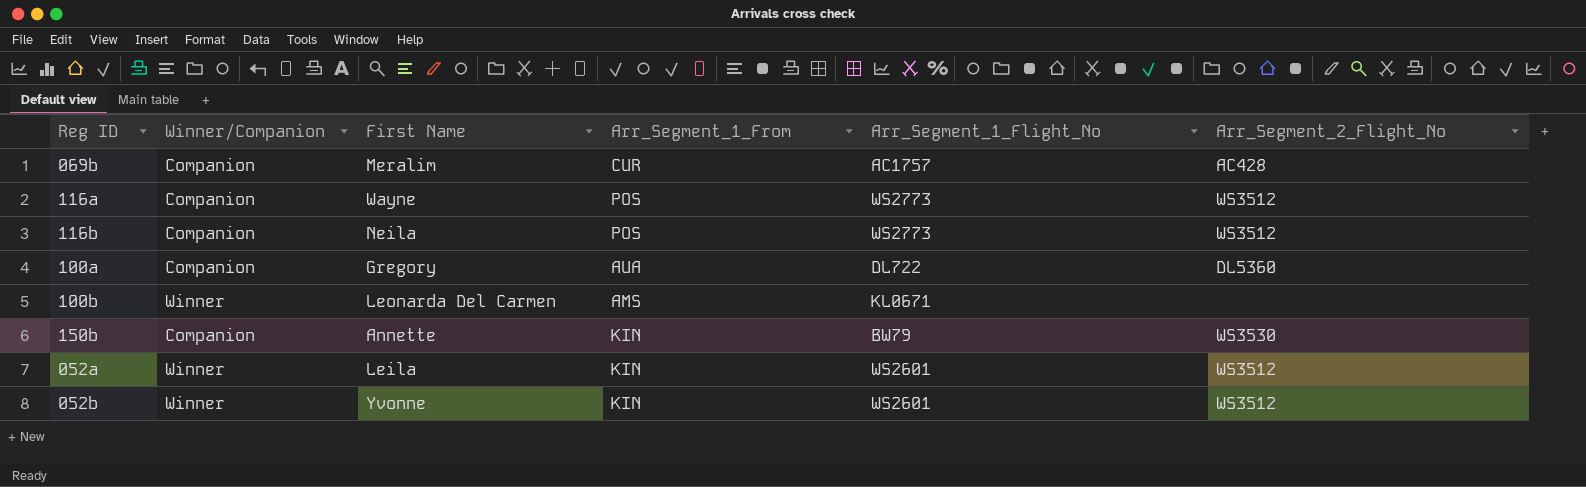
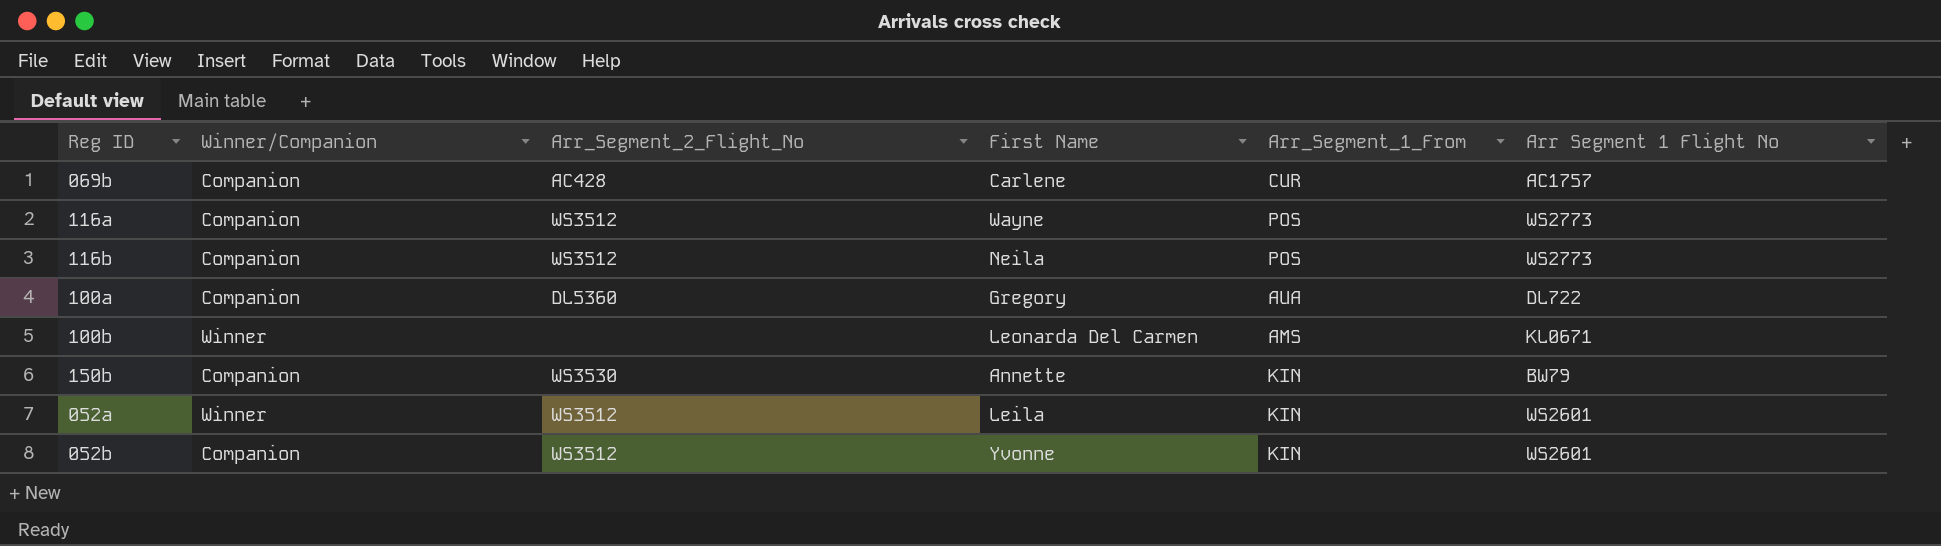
column Arr_Segment_2_Flight_No | position: 6 -> 3
column name: Arr_Segment_1_Flight_No -> Arr Segment 1 Flight No
069b | First Name: Meralim -> Carlene
052b | Winner/Companion: Winner -> Companion

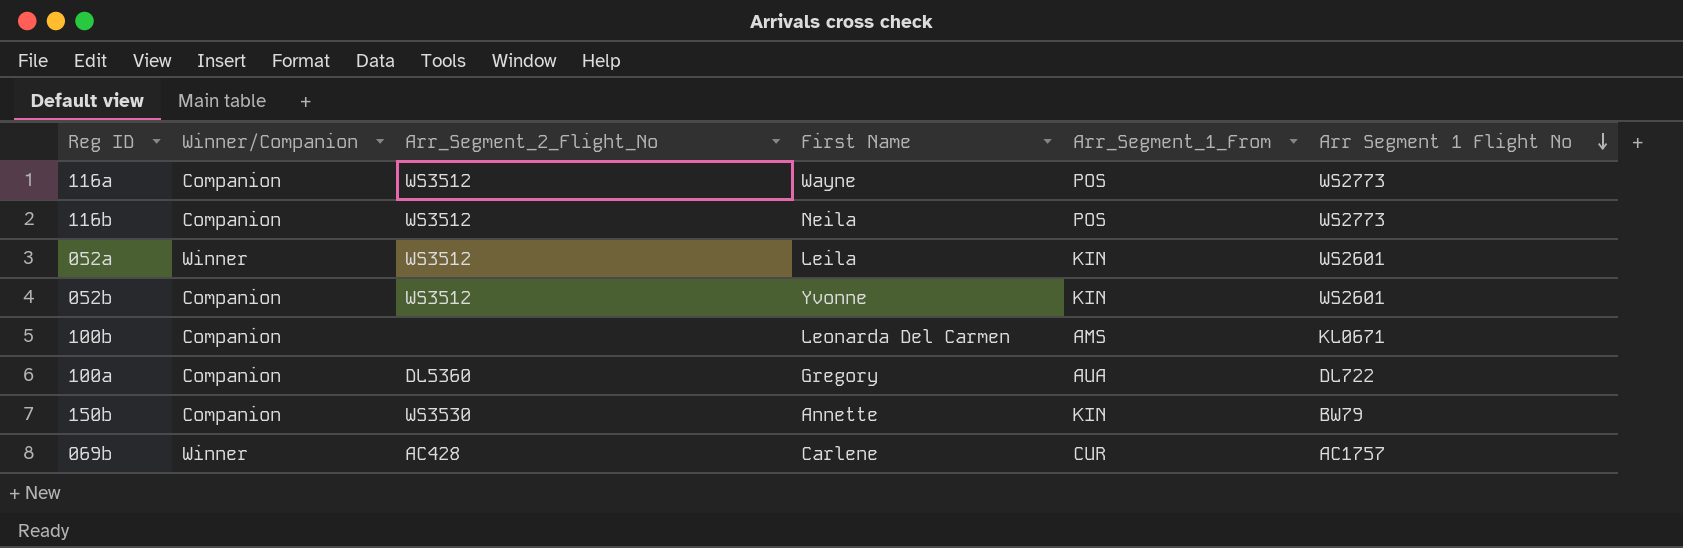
row order: none -> Arr Segment 1 Flight No descending
100b | Winner/Companion: Winner -> Companion
069b | Winner/Companion: Companion -> Winner

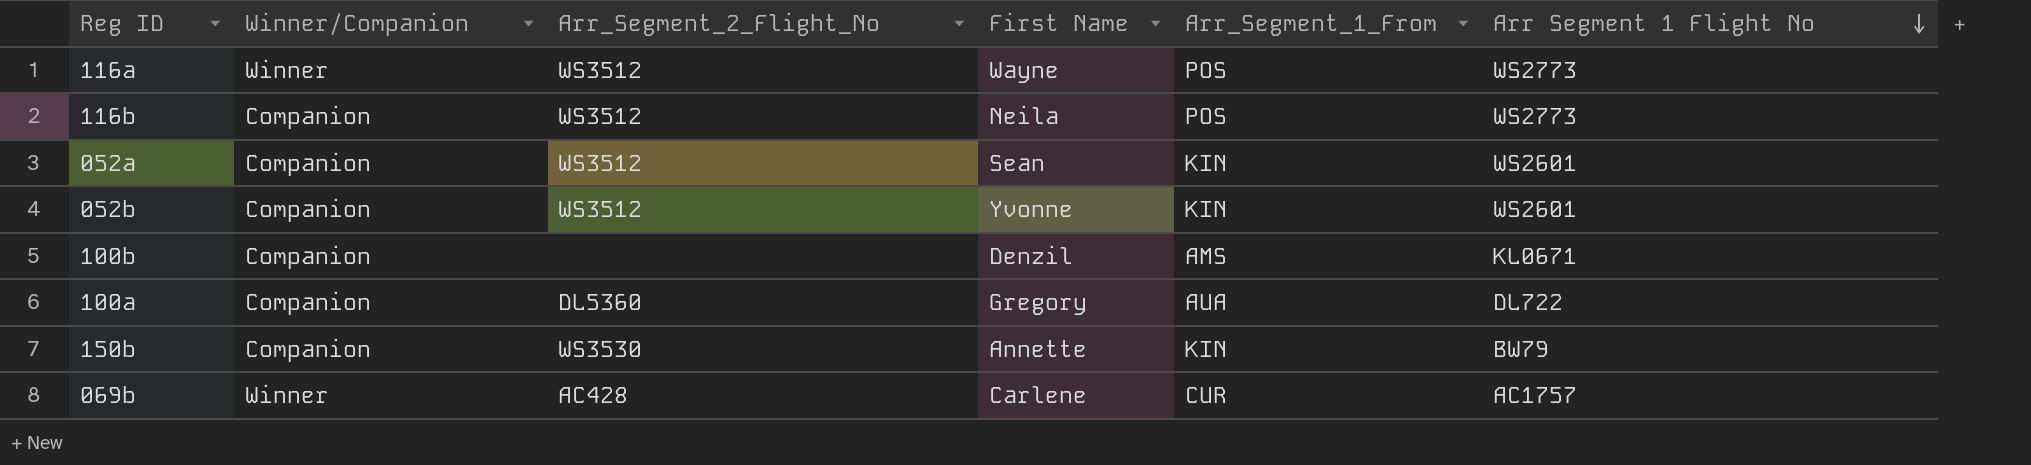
116a | Winner/Companion: Companion -> Winner
052a | Winner/Companion: Winner -> Companion
052a | First Name: Leila -> Sean
100b | First Name: Leonarda Del Carmen -> Denzil

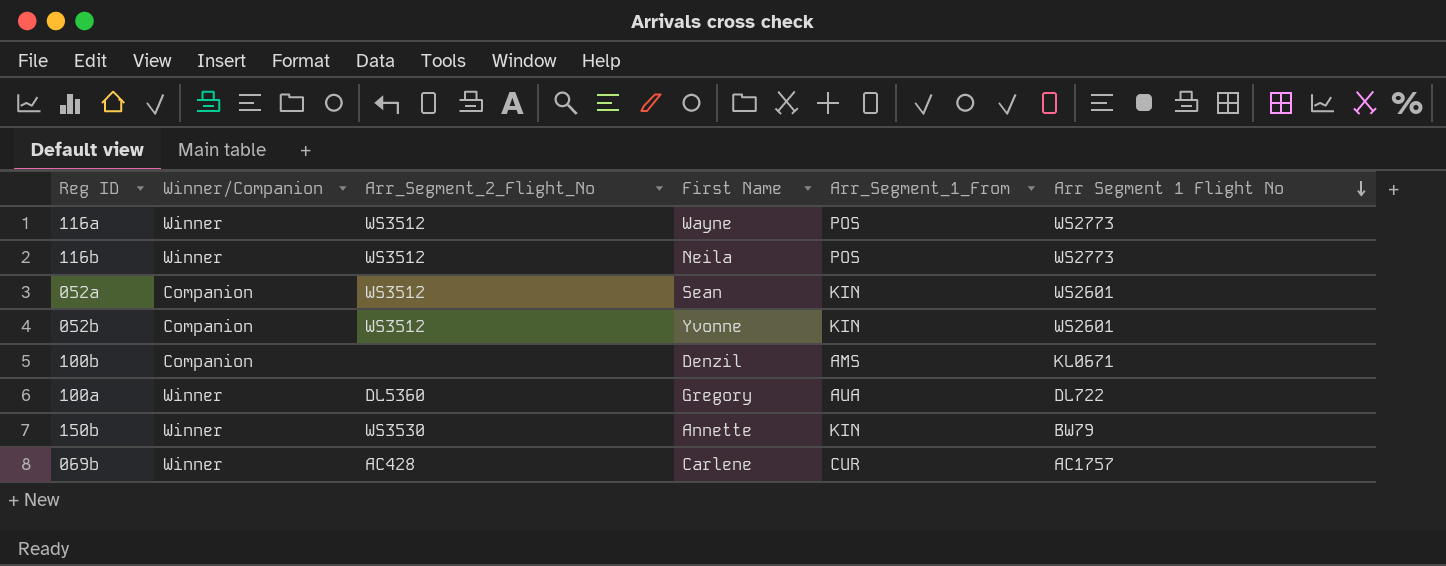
116b | Winner/Companion: Companion -> Winner
100a | Winner/Companion: Companion -> Winner
150b | Winner/Companion: Companion -> Winner

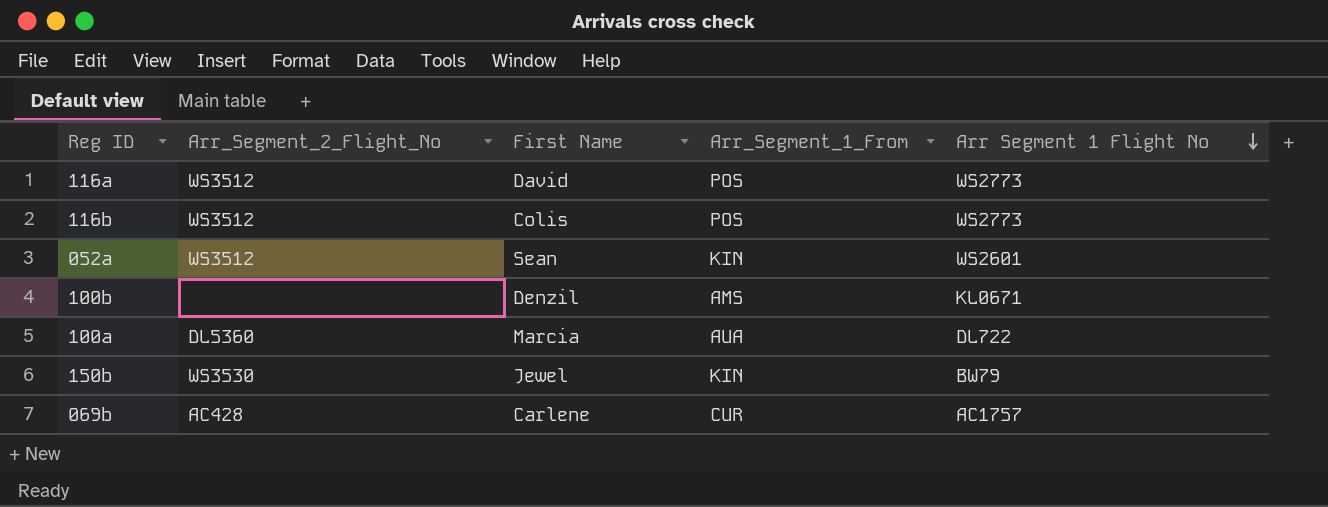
column Winner/Companion | position: 2 -> none
row 052b: Companion | WS3512 | Yvonne | KIN | WS2601 -> none
116a | First Name: Wayne -> David
116b | First Name: Neila -> Colis
100a | First Name: Gregory -> Marcia
150b | First Name: Annette -> Jewel

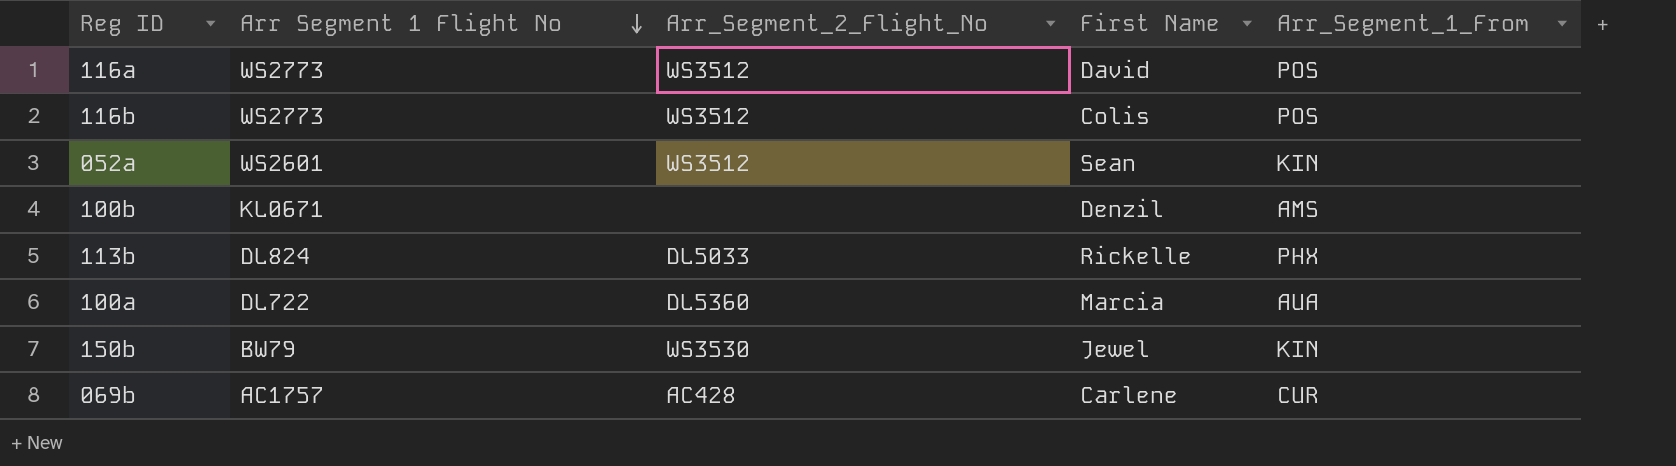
column Arr Segment 1 Flight No | position: 5 -> 2
row 113b: none -> DL824 | DL5033 | Rickelle | PHX

